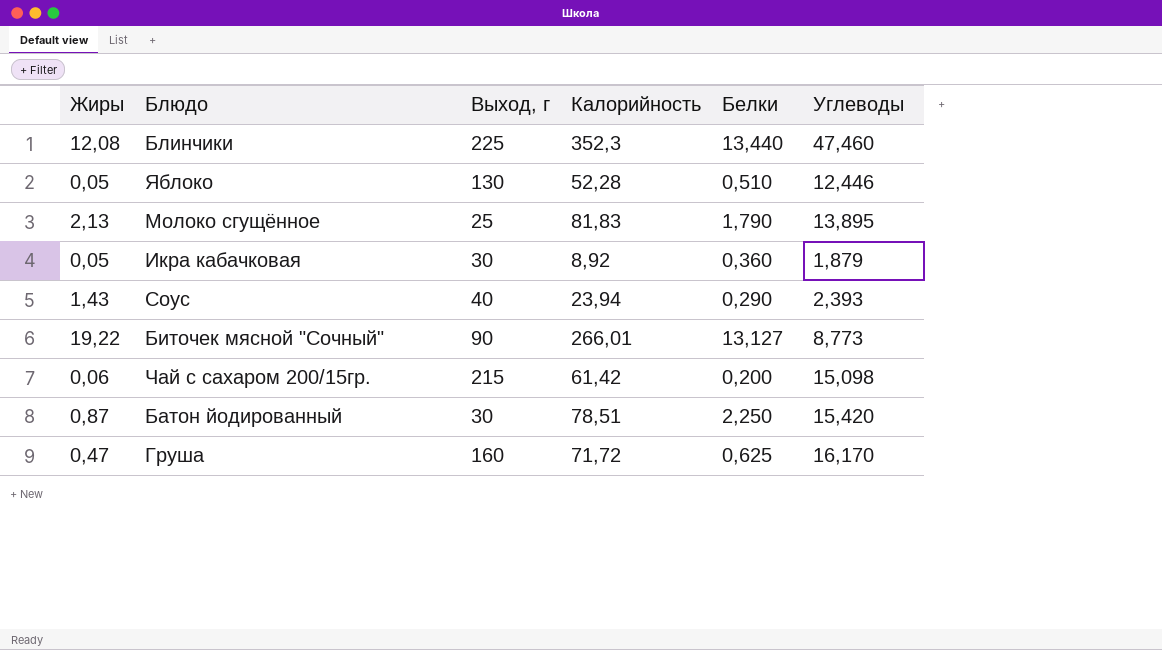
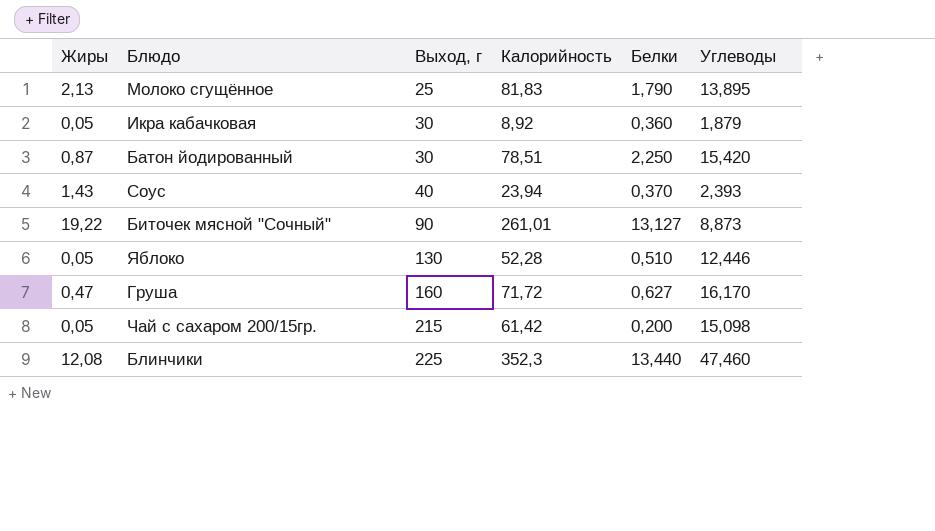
row order: none -> Выход, г ascending
Соус | Белки: 0,290 -> 0,370
Биточек мясной "Сочный" | Калорийность: 266,01 -> 261,01
Биточек мясной "Сочный" | Углеводы: 8,773 -> 8,873
Груша | Белки: 0,625 -> 0,627
Чай с сахаром 200/15гр. | Жиры: 0,06 -> 0,05

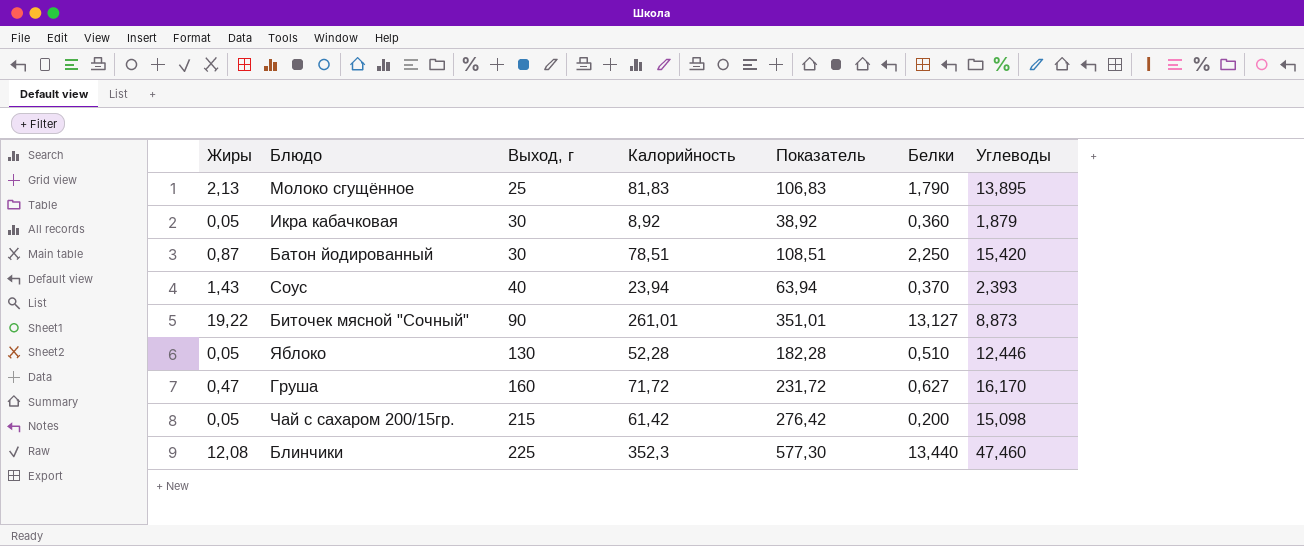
column Показатель | formula: none -> [Выход, г] + [Калорийность]

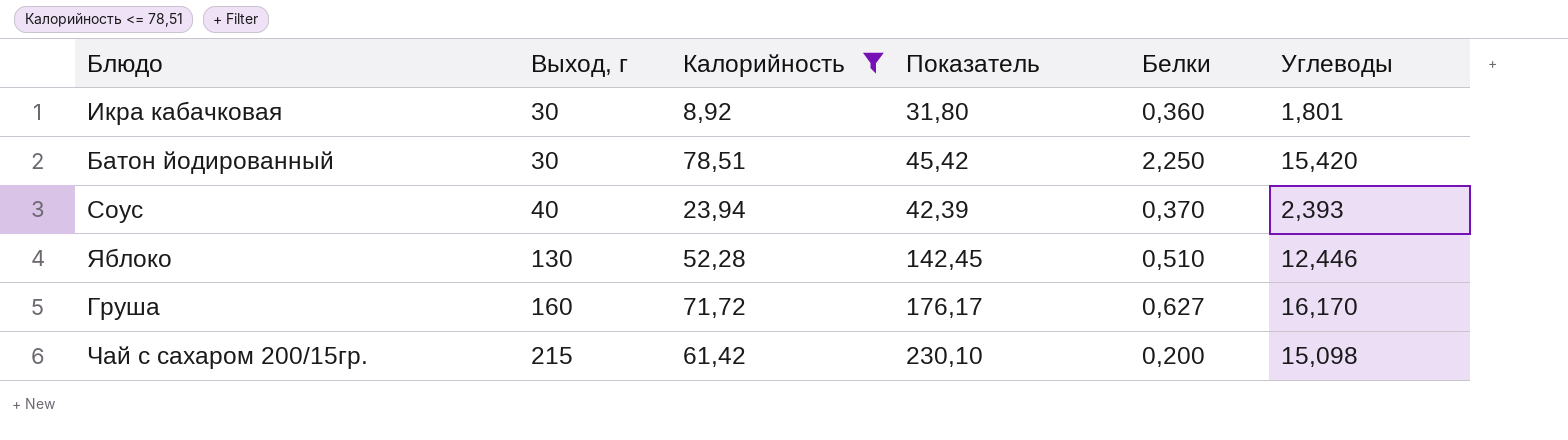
filter: none -> Калорийность <= 78,51
column Жиры | position: 1 -> none
column Показатель | formula: [Выход, г] + [Калорийность] -> [Выход, г] + [Углеводы]
Икра кабачковая | Углеводы: 1,879 -> 1,801

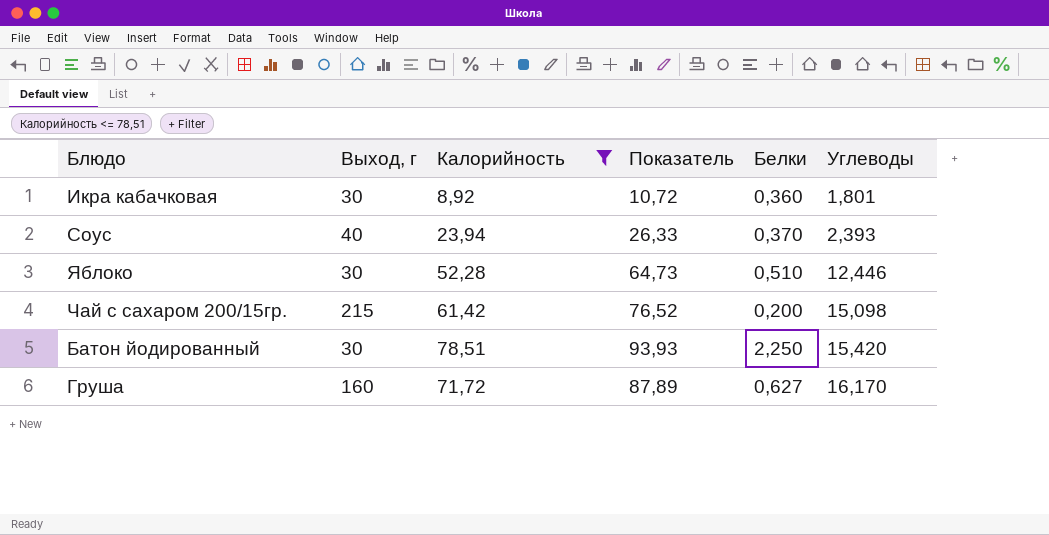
row order: Выход, г ascending -> Углеводы ascending
column Показатель | formula: [Выход, г] + [Углеводы] -> [Калорийность] + [Углеводы]
Яблоко | Выход, г: 130 -> 30

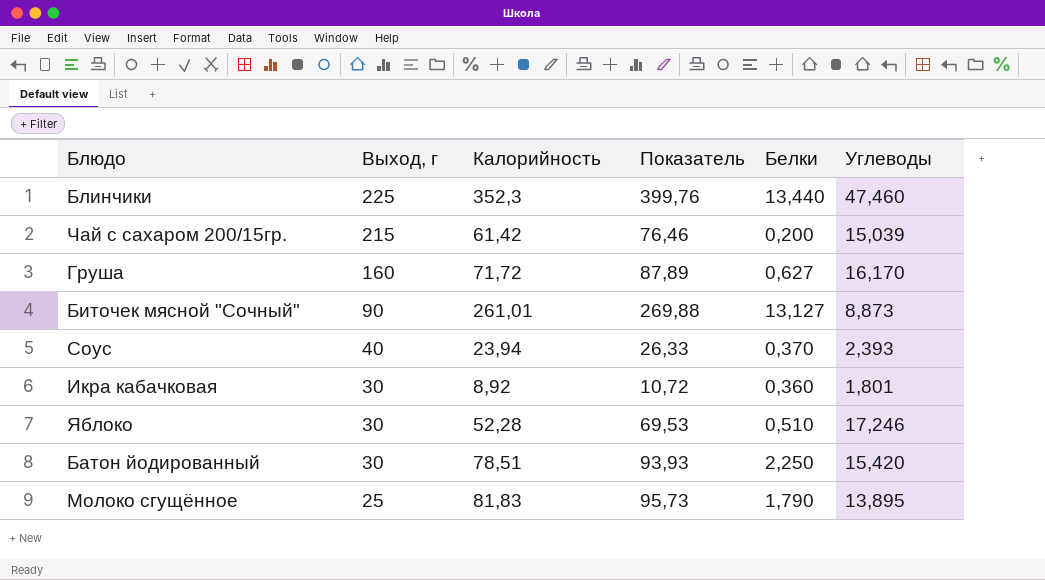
filter: Калорийность <= 78,51 -> none
row order: Углеводы ascending -> Выход, г descending
Чай с сахаром 200/15гр. | Показатель: 76,52 -> 76,46
Чай с сахаром 200/15гр. | Углеводы: 15,098 -> 15,039
Яблоко | Показатель: 64,73 -> 69,53
Яблоко | Углеводы: 12,446 -> 17,246

